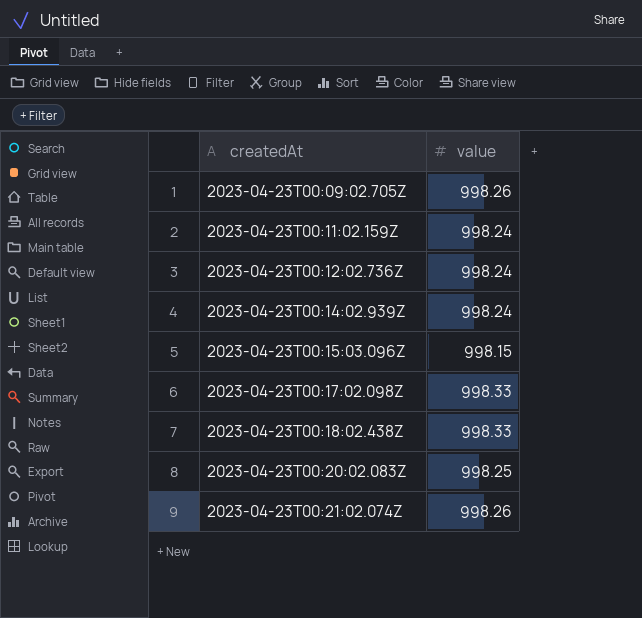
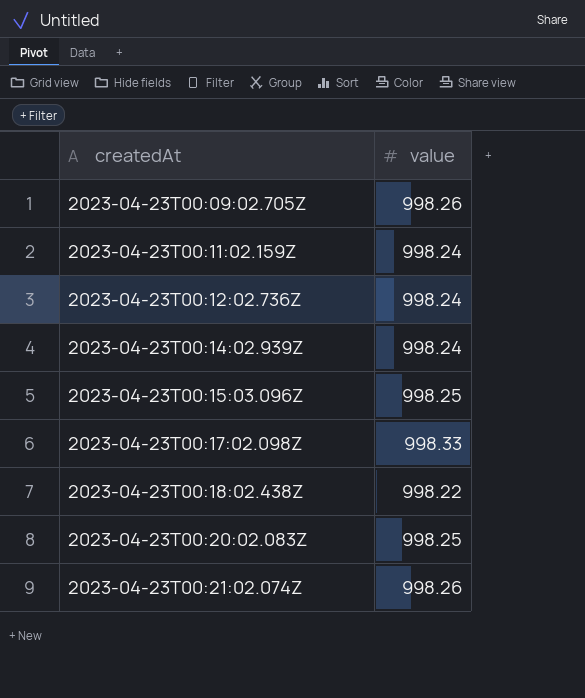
2023-04-23T00:15:03.096Z | value: 998.15 -> 998.25
2023-04-23T00:18:02.438Z | value: 998.33 -> 998.22

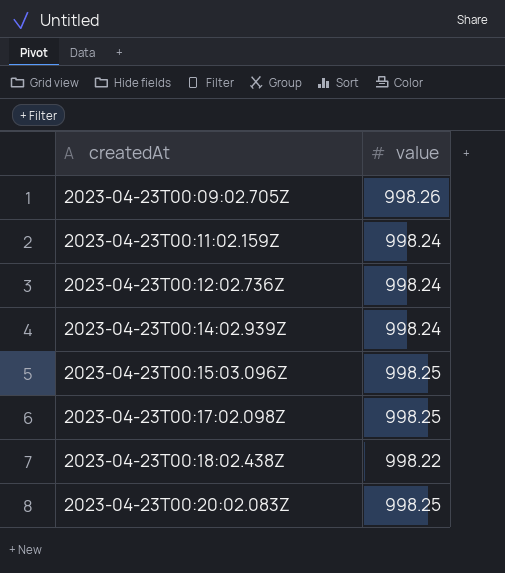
row 2023-04-23T00:21:02.074Z: 998.26 -> none
2023-04-23T00:17:02.098Z | value: 998.33 -> 998.25

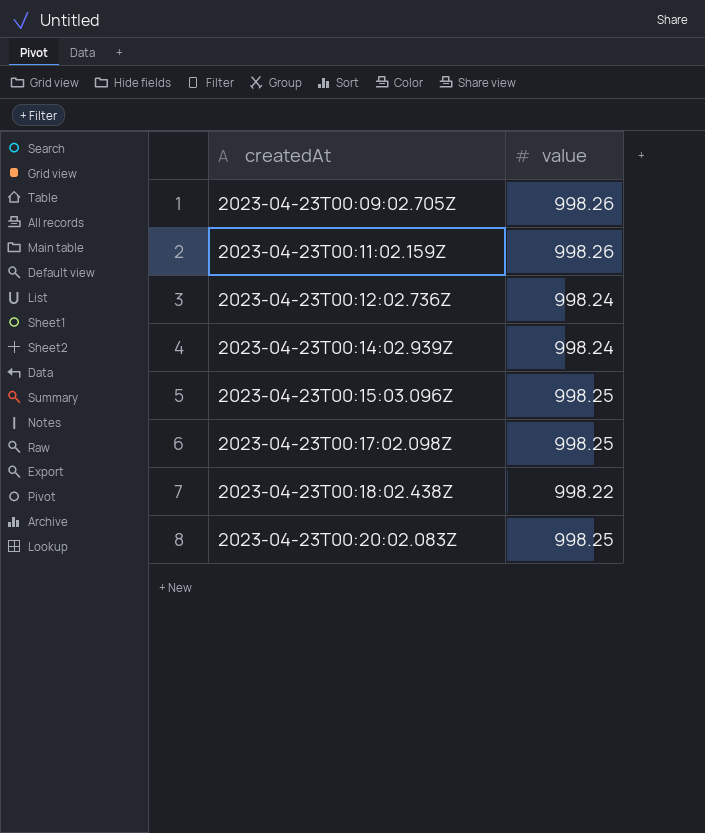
2023-04-23T00:11:02.159Z | value: 998.24 -> 998.26

